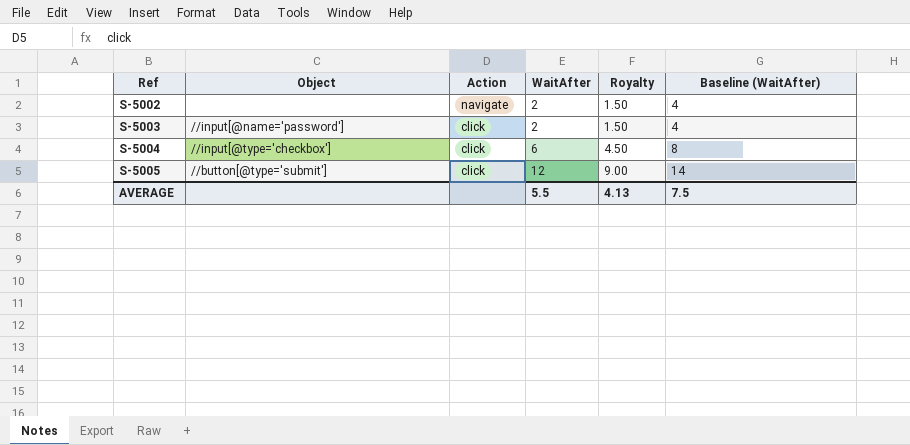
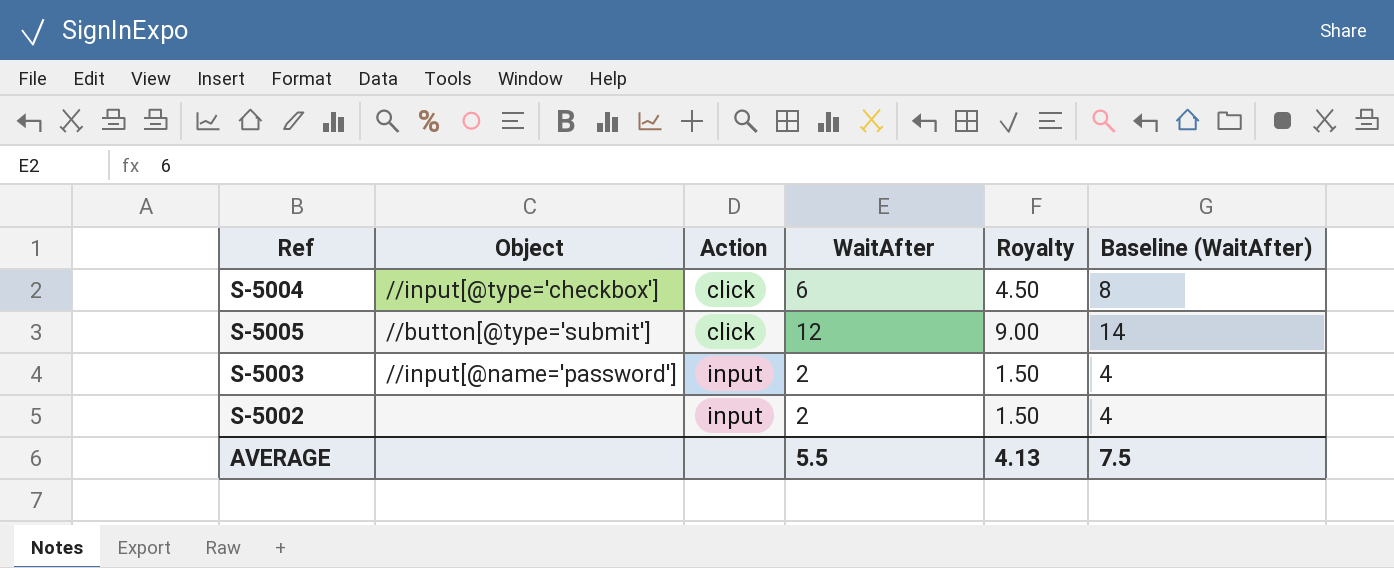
row order: Ref ascending -> Action ascending
S-5003 | Action: click -> input
S-5002 | Action: navigate -> input

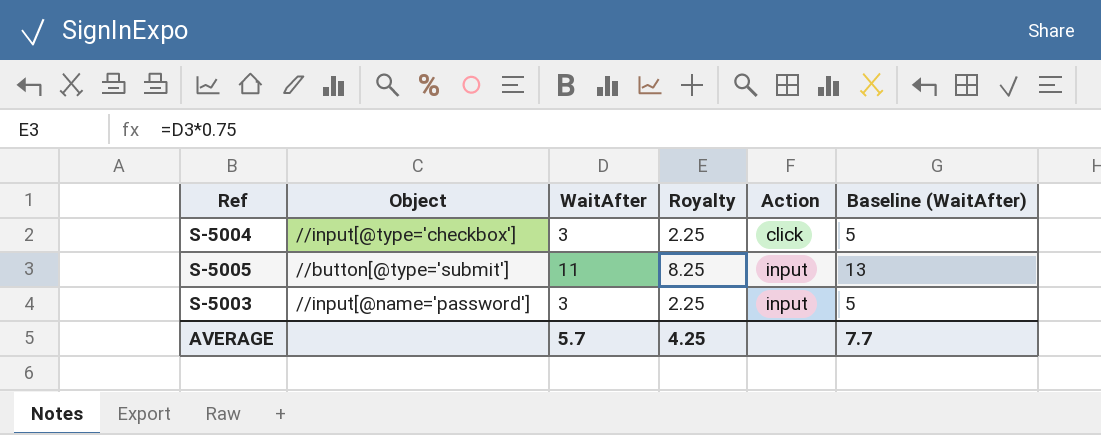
column Action | position: 3 -> 5
row S-5002: none | input | 2 | 1.50 | 4 -> none
S-5004 | WaitAfter: 6 -> 3
S-5004 | Royalty: 4.50 -> 2.25
S-5004 | Baseline (WaitAfter): 8 -> 5
S-5005 | WaitAfter: 12 -> 11
S-5005 | Royalty: 9.00 -> 8.25
S-5005 | Action: click -> input
S-5005 | Baseline (WaitAfter): 14 -> 13
S-5003 | WaitAfter: 2 -> 3
S-5003 | Royalty: 1.50 -> 2.25
S-5003 | Baseline (WaitAfter): 4 -> 5
AVERAGE | WaitAfter: 5.5 -> 5.7
AVERAGE | Royalty: 4.13 -> 4.25
AVERAGE | Baseline (WaitAfter): 7.5 -> 7.7

